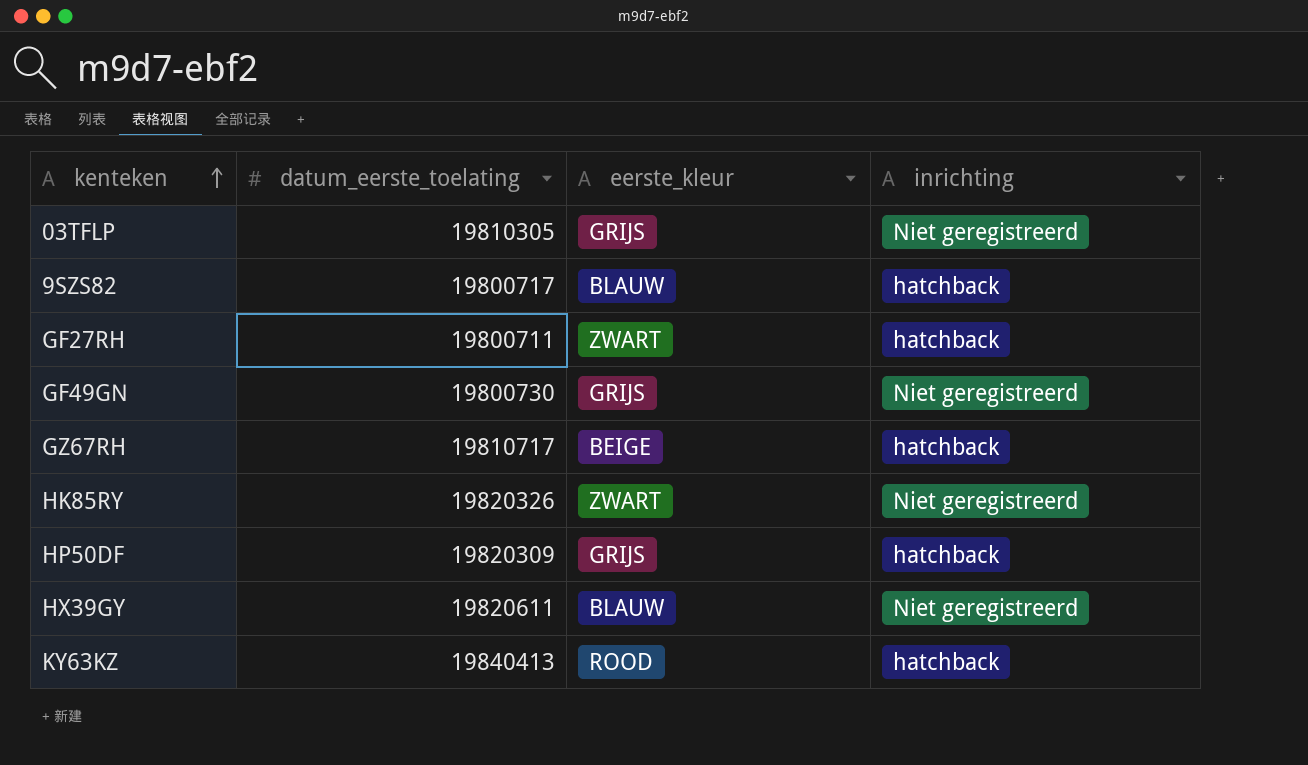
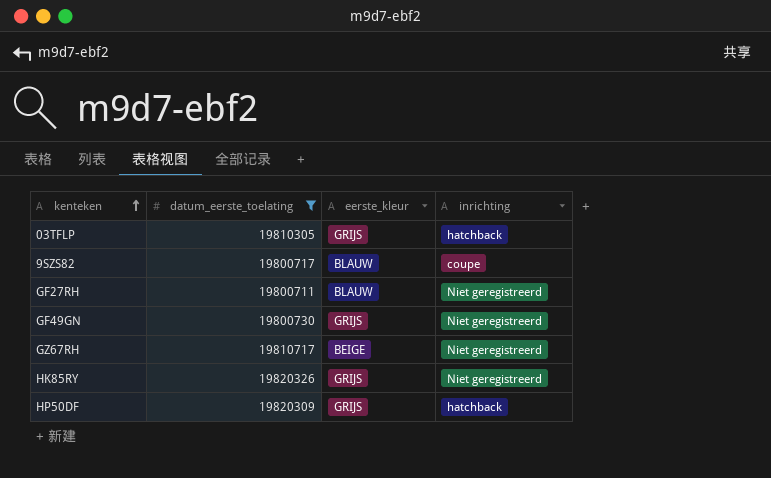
filter: none -> datum_eerste_toelating <= 19820326
03TFLP | inrichting: Niet geregistreerd -> hatchback
9SZS82 | inrichting: hatchback -> coupe
GF27RH | eerste_kleur: ZWART -> BLAUW
GF27RH | inrichting: hatchback -> Niet geregistreerd
GZ67RH | inrichting: hatchback -> Niet geregistreerd
HK85RY | eerste_kleur: ZWART -> GRIJS

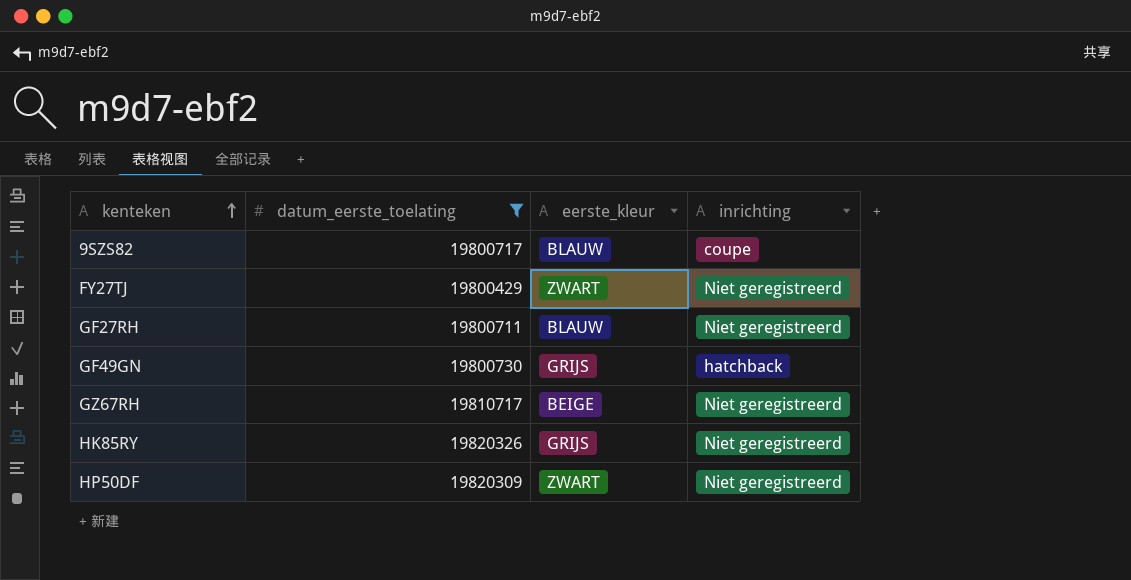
row 03TFLP: 19810305 | GRIJS | hatchback -> none
row FY27TJ: none -> 19800429 | ZWART | Niet geregistreerd
GF49GN | inrichting: Niet geregistreerd -> hatchback
HP50DF | eerste_kleur: GRIJS -> ZWART
HP50DF | inrichting: hatchback -> Niet geregistreerd

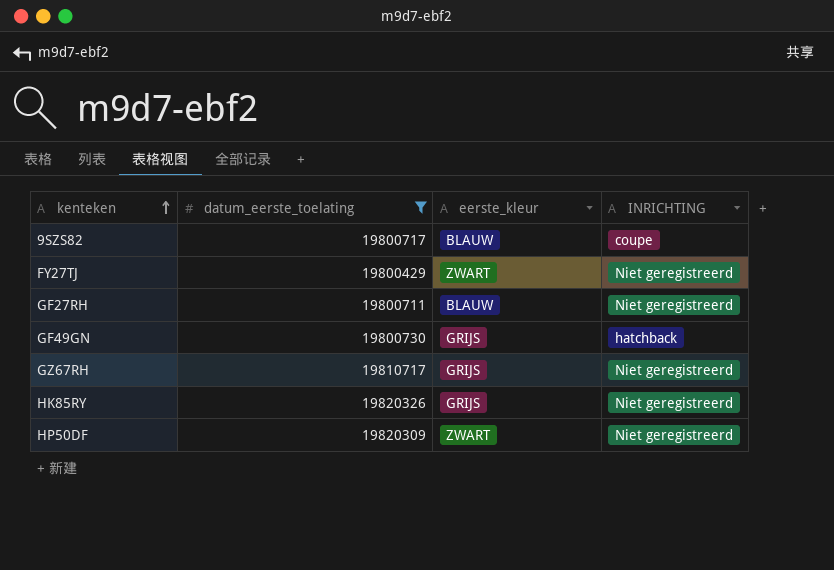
column name: inrichting -> INRICHTING
GZ67RH | eerste_kleur: BEIGE -> GRIJS

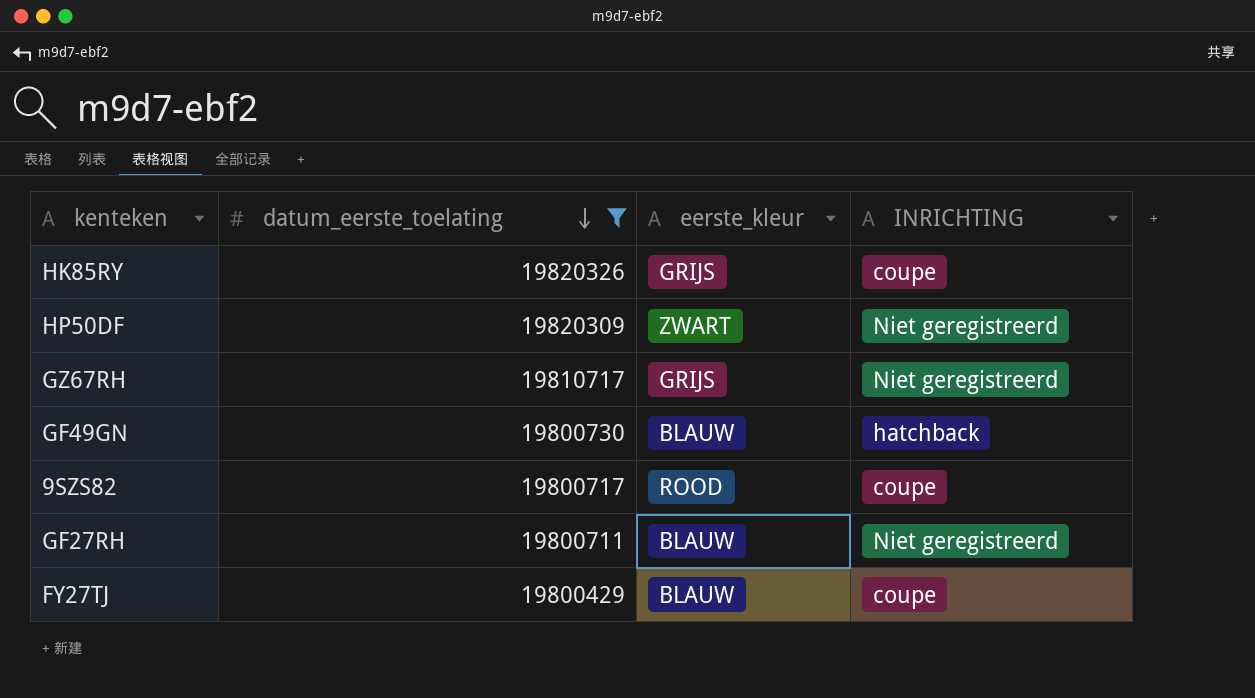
row order: kenteken ascending -> datum_eerste_toelating descending
HK85RY | INRICHTING: Niet geregistreerd -> coupe
GF49GN | eerste_kleur: GRIJS -> BLAUW
9SZS82 | eerste_kleur: BLAUW -> ROOD
FY27TJ | eerste_kleur: ZWART -> BLAUW
FY27TJ | INRICHTING: Niet geregistreerd -> coupe

